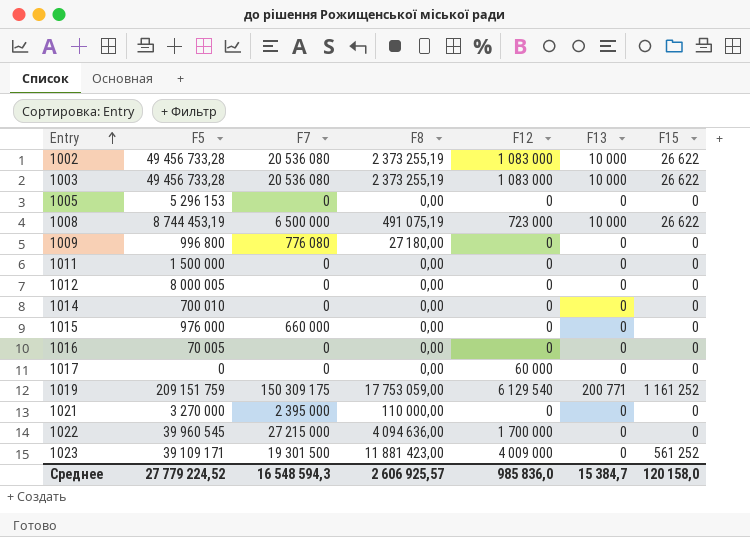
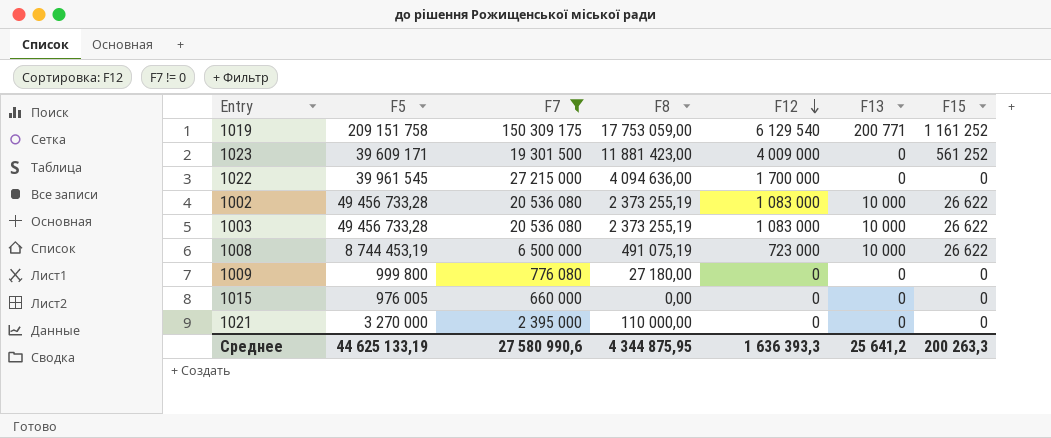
filter: none -> F7 != 0
row order: Entry ascending -> F12 descending
1019 | F5: 209 151 759 -> 209 151 758
1023 | F5: 39 109 171 -> 39 609 171
1022 | F5: 39 960 545 -> 39 961 545
1009 | F5: 996 800 -> 999 800
1015 | F5: 976 000 -> 976 005
Среднее | F5: 27 779 224,52 -> 44 625 133,19
Среднее | F7: 16 548 594,3 -> 27 580 990,6
Среднее | F8: 2 606 925,57 -> 4 344 875,95
Среднее | F12: 985 836,0 -> 1 636 393,3
Среднее | F13: 15 384,7 -> 25 641,2
Среднее | F15: 120 158,0 -> 200 263,3

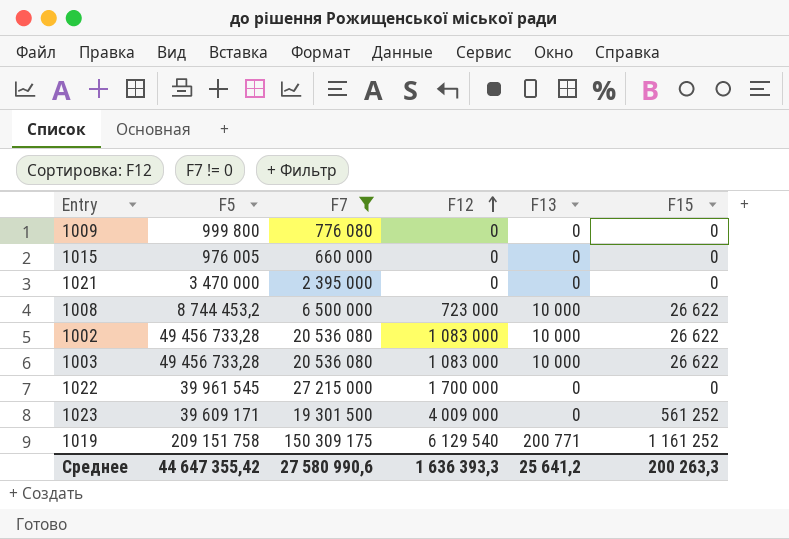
row order: F12 descending -> F12 ascending
column F8 | position: 4 -> none
1021 | F5: 3 270 000 -> 3 470 000
1008 | F5: 8 744 453,19 -> 8 744 453,2
Среднее | F5: 44 625 133,19 -> 44 647 355,42

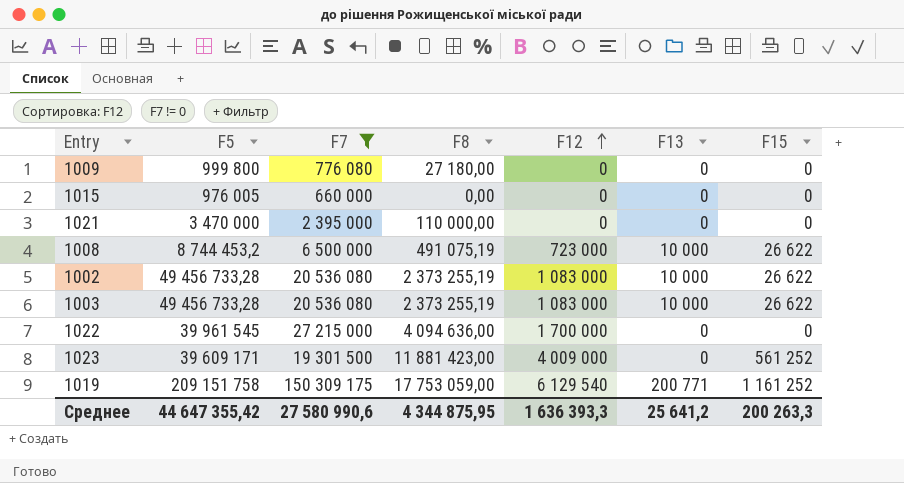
column F8 | position: none -> 4

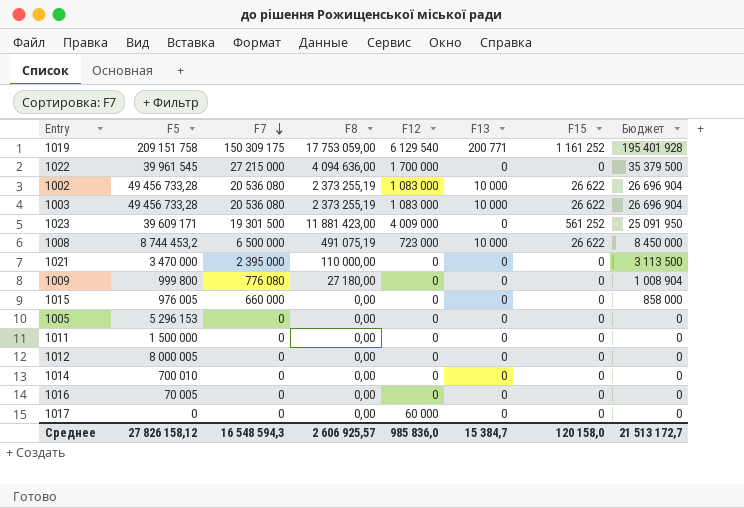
filter: F7 != 0 -> none
row order: F12 ascending -> F7 descending
column Бюджет | formula: none -> [F7] * 1,3
Среднее | F5: 44 647 355,42 -> 27 826 158,12
Среднее | F7: 27 580 990,6 -> 16 548 594,3
Среднее | F8: 4 344 875,95 -> 2 606 925,57
Среднее | F12: 1 636 393,3 -> 985 836,0
Среднее | F13: 25 641,2 -> 15 384,7
Среднее | F15: 200 263,3 -> 120 158,0

